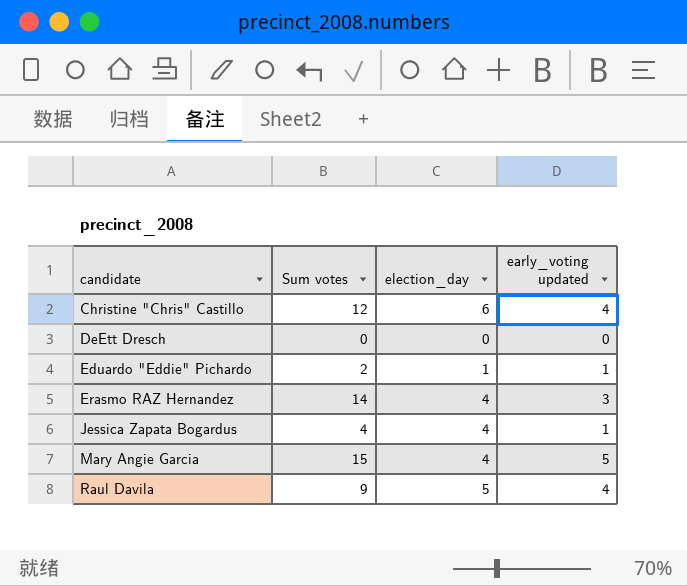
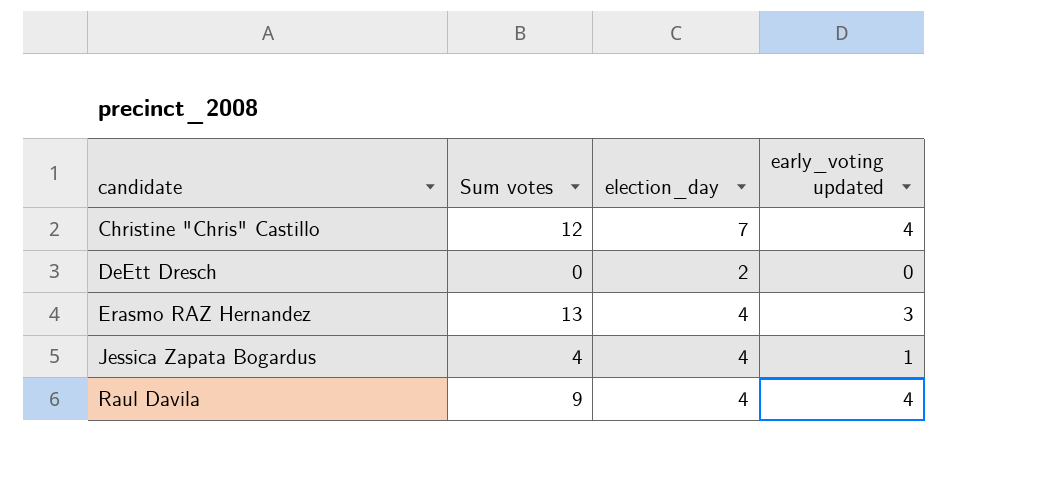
row Eduardo "Eddie" Pichardo: 2 | 1 | 1 -> none
row Mary Angie Garcia: 15 | 4 | 5 -> none
Christine "Chris" Castillo | election_day: 6 -> 7
DeEtt Dresch | election_day: 0 -> 2
Erasmo RAZ Hernandez | Sum votes: 14 -> 13
Raul Davila | election_day: 5 -> 4

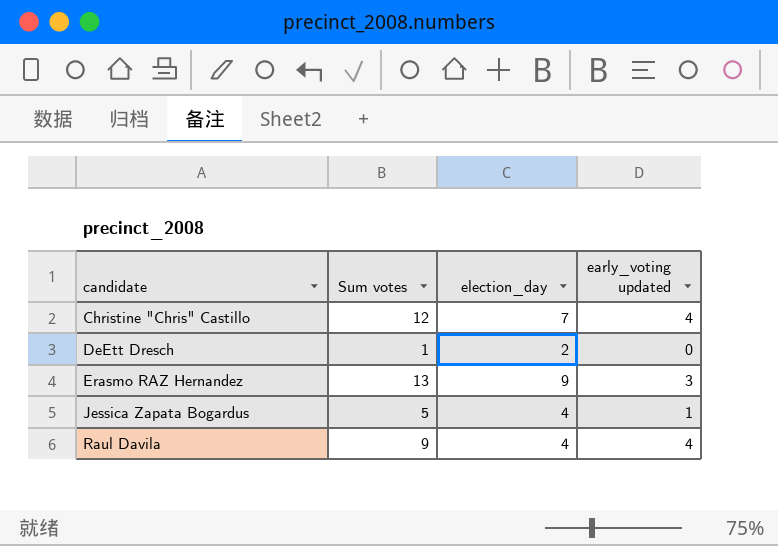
DeEtt Dresch | Sum votes: 0 -> 1
Erasmo RAZ Hernandez | election_day: 4 -> 9
Jessica Zapata Bogardus | Sum votes: 4 -> 5

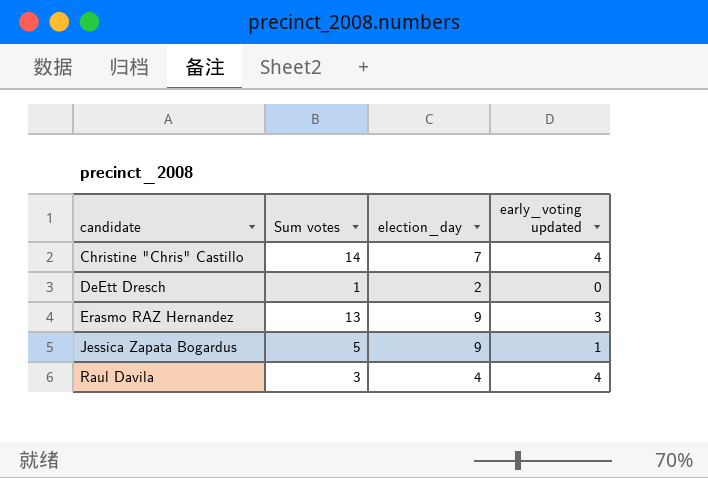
Christine "Chris" Castillo | Sum votes: 12 -> 14
Jessica Zapata Bogardus | election_day: 4 -> 9
Raul Davila | Sum votes: 9 -> 3

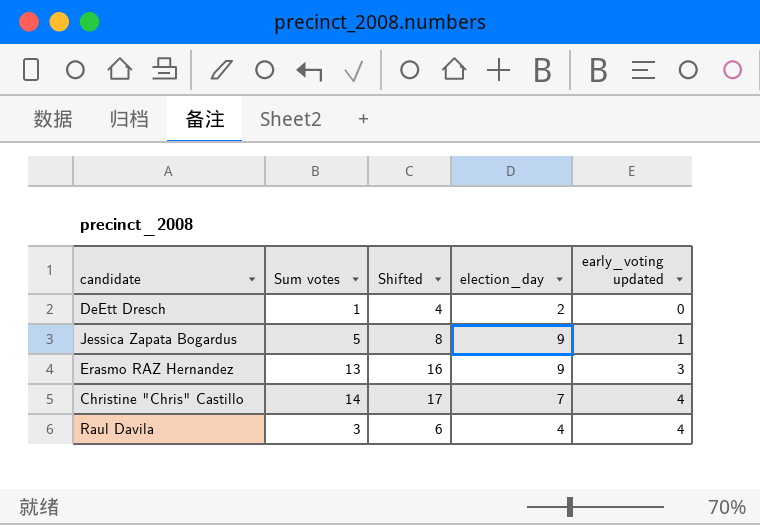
row order: candidate ascending -> early_voting updated ascending
column Shifted | formula: none -> [Sum votes] + 3

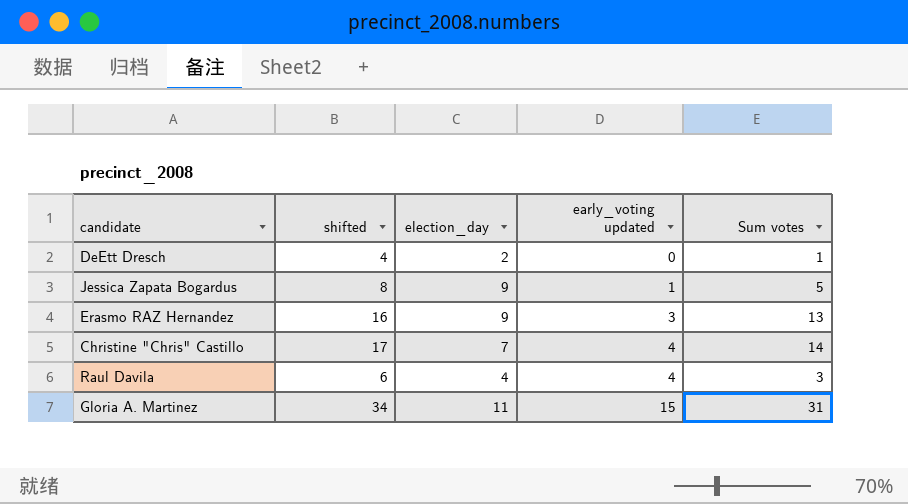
column name: Shifted -> shifted
column Sum votes | position: 2 -> 5
row Gloria A. Martinez: none -> 34 | 11 | 15 | 31

